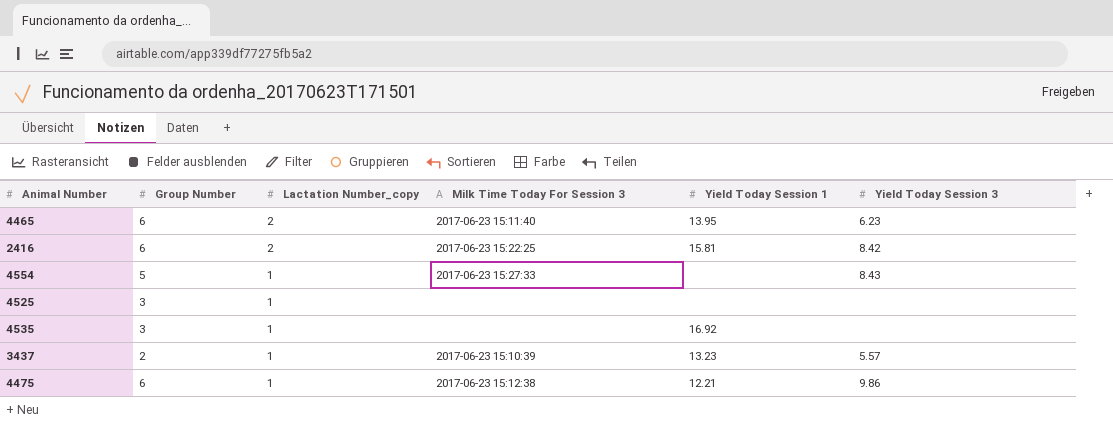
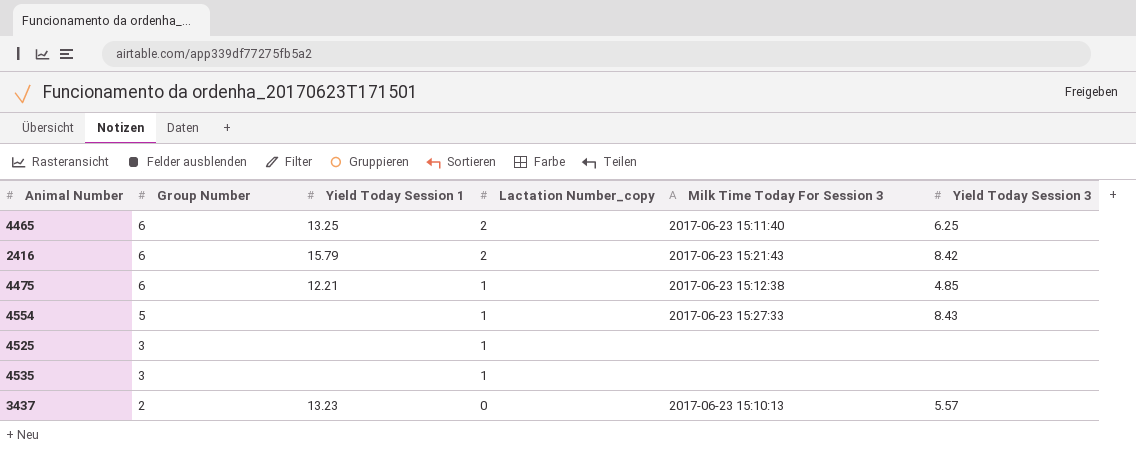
row order: Lactation Number_copy descending -> Group Number descending
column Yield Today Session 1 | position: 5 -> 3
4465 | Yield Today Session 1: 13.95 -> 13.25
4465 | Yield Today Session 3: 6.23 -> 6.25
2416 | Yield Today Session 1: 15.81 -> 15.79
2416 | Milk Time Today For Session 3: 2017-06-23 15:22:25 -> 2017-06-23 15:21:43
4475 | Yield Today Session 3: 9.86 -> 4.85
4535 | Yield Today Session 1: 16.92 -> none
3437 | Lactation Number_copy: 1 -> 0
3437 | Milk Time Today For Session 3: 2017-06-23 15:10:39 -> 2017-06-23 15:10:13

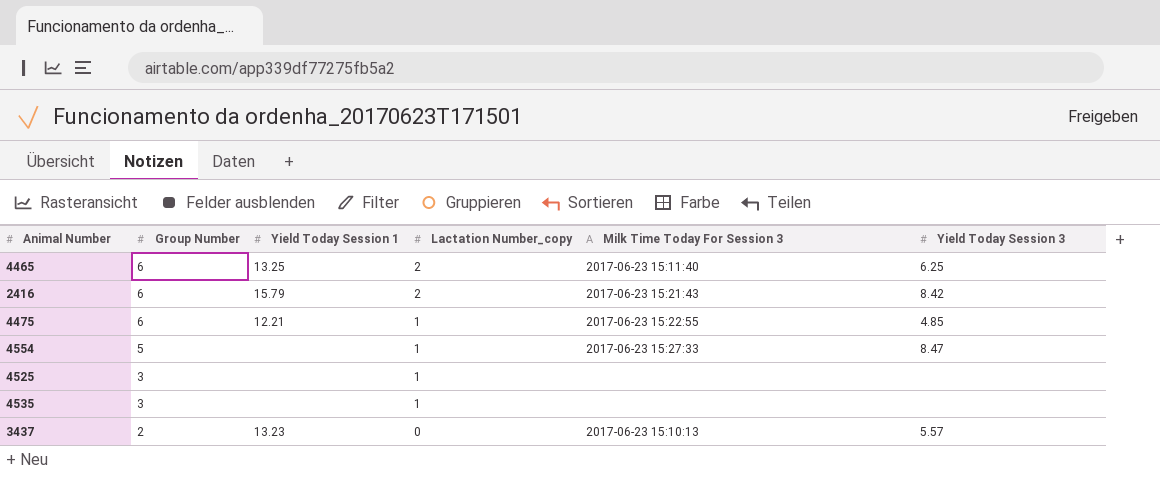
4475 | Milk Time Today For Session 3: 2017-06-23 15:12:38 -> 2017-06-23 15:22:55
4554 | Yield Today Session 3: 8.43 -> 8.47

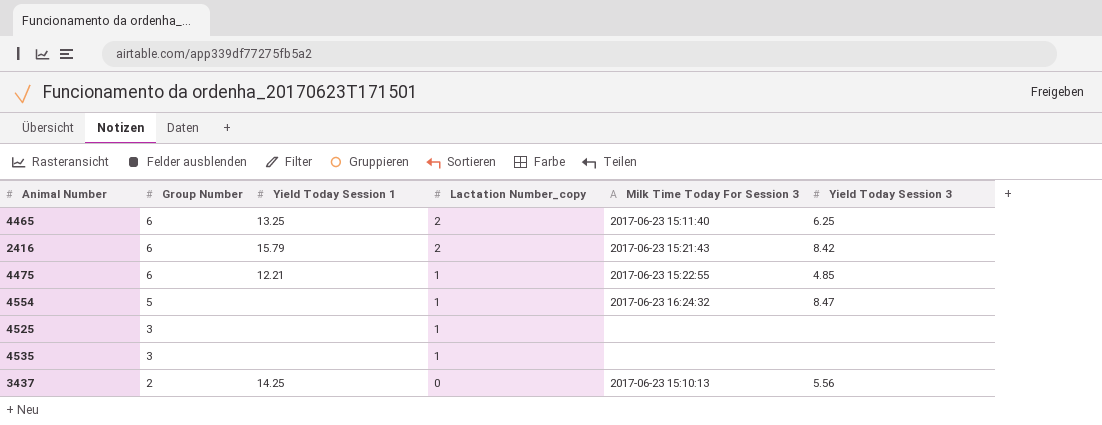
4554 | Milk Time Today For Session 3: 2017-06-23 15:27:33 -> 2017-06-23 16:24:32
3437 | Yield Today Session 1: 13.23 -> 14.25
3437 | Yield Today Session 3: 5.57 -> 5.56

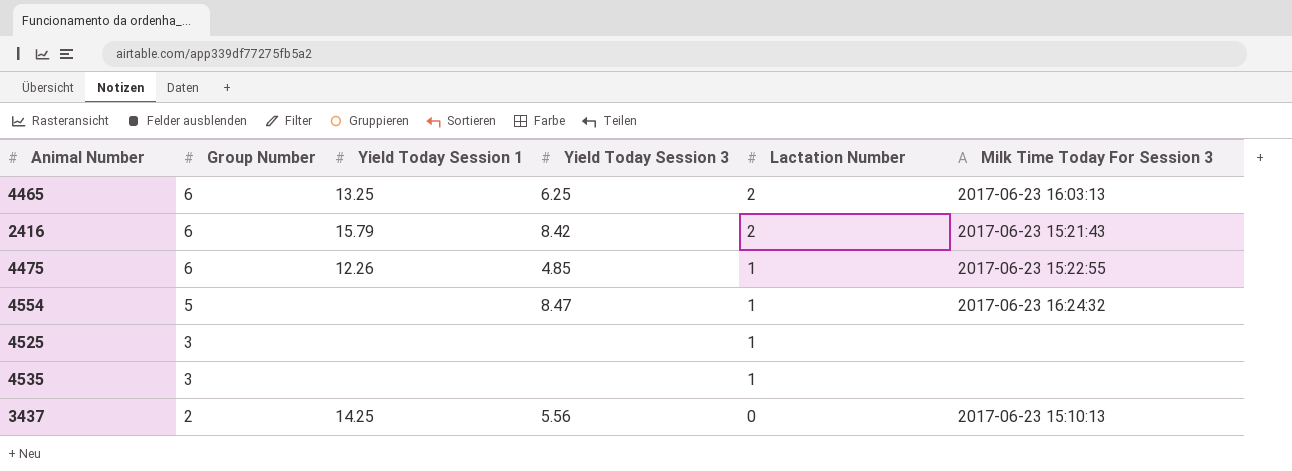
column Yield Today Session 3 | position: 6 -> 4
column name: Lactation Number_copy -> Lactation Number
4465 | Milk Time Today For Session 3: 2017-06-23 15:11:40 -> 2017-06-23 16:03:13
4475 | Yield Today Session 1: 12.21 -> 12.26

